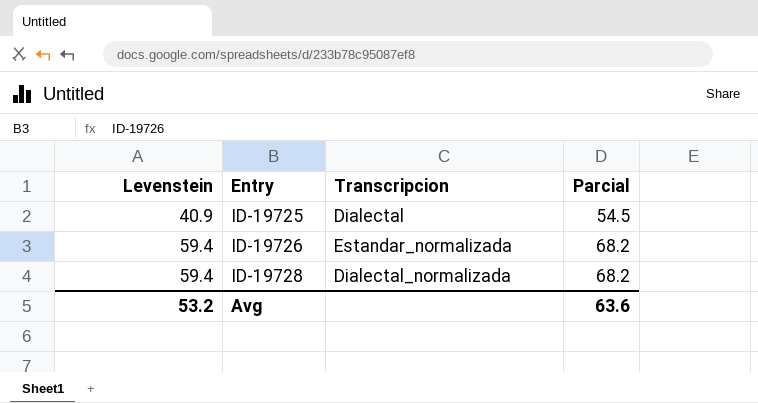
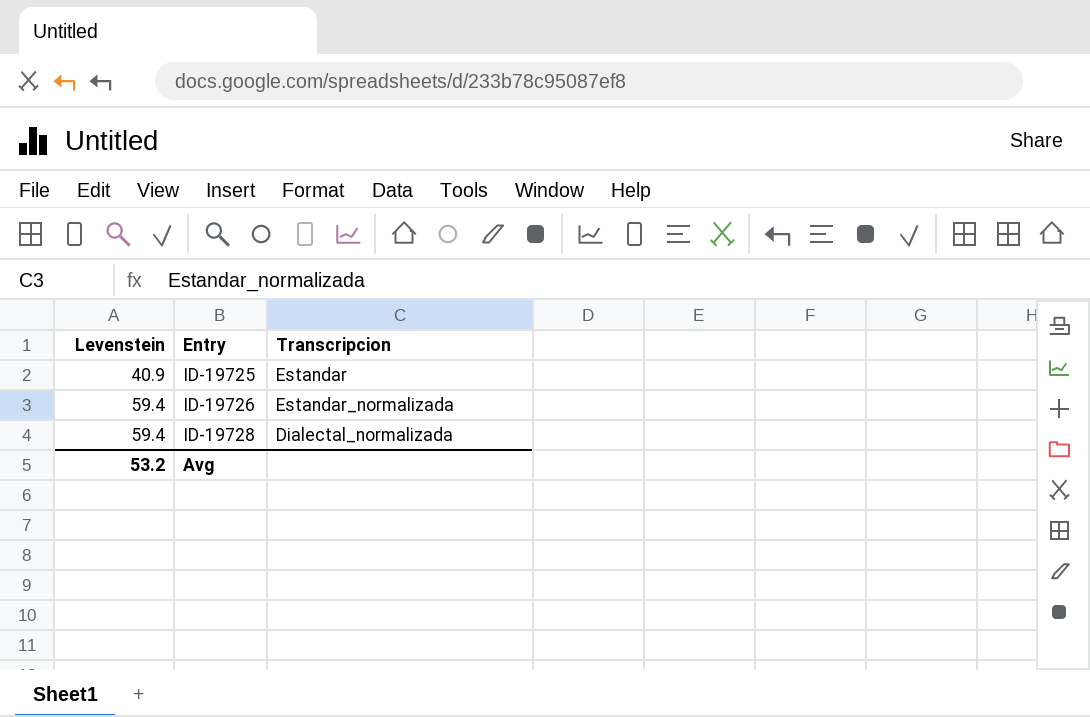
column Parcial | position: 4 -> none
ID-19725 | Transcripcion: Dialectal -> Estandar

